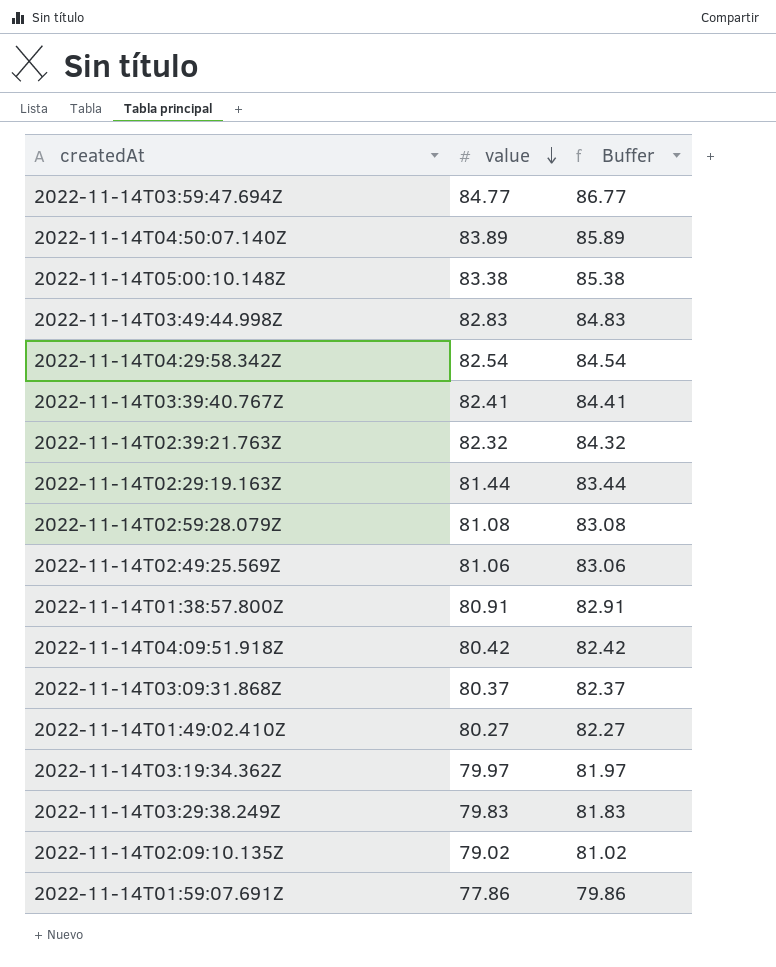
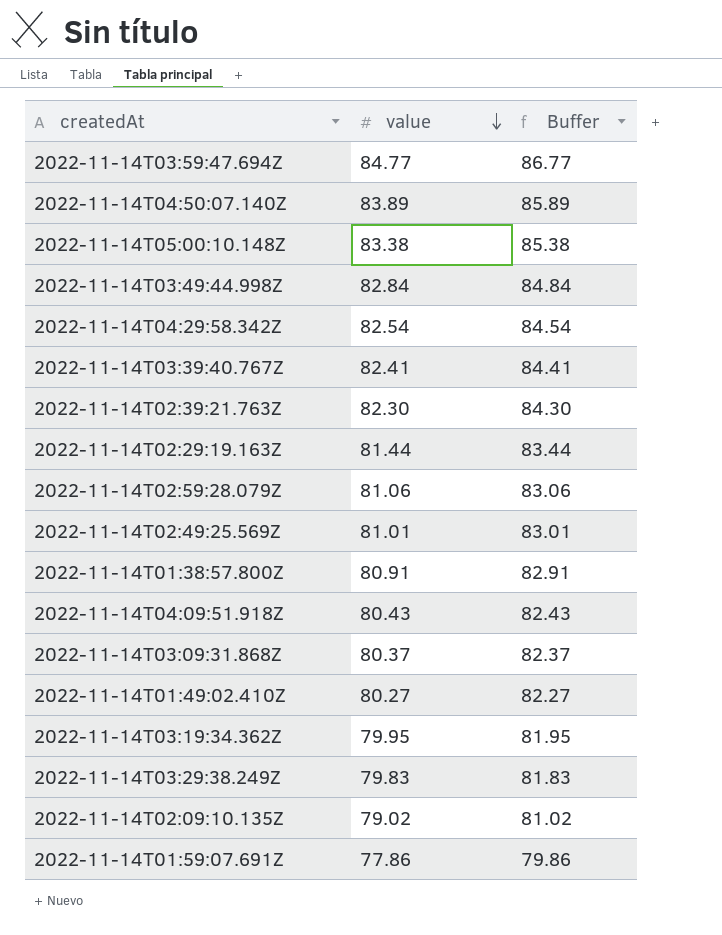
2022-11-14T03:49:44.998Z | value: 82.83 -> 82.84
2022-11-14T03:49:44.998Z | Buffer: 84.83 -> 84.84
2022-11-14T02:39:21.763Z | value: 82.32 -> 82.30
2022-11-14T02:39:21.763Z | Buffer: 84.32 -> 84.30
2022-11-14T02:59:28.079Z | value: 81.08 -> 81.06
2022-11-14T02:59:28.079Z | Buffer: 83.08 -> 83.06
2022-11-14T02:49:25.569Z | value: 81.06 -> 81.01
2022-11-14T02:49:25.569Z | Buffer: 83.06 -> 83.01
2022-11-14T04:09:51.918Z | value: 80.42 -> 80.43
2022-11-14T04:09:51.918Z | Buffer: 82.42 -> 82.43
2022-11-14T03:19:34.362Z | value: 79.97 -> 79.95
2022-11-14T03:19:34.362Z | Buffer: 81.97 -> 81.95

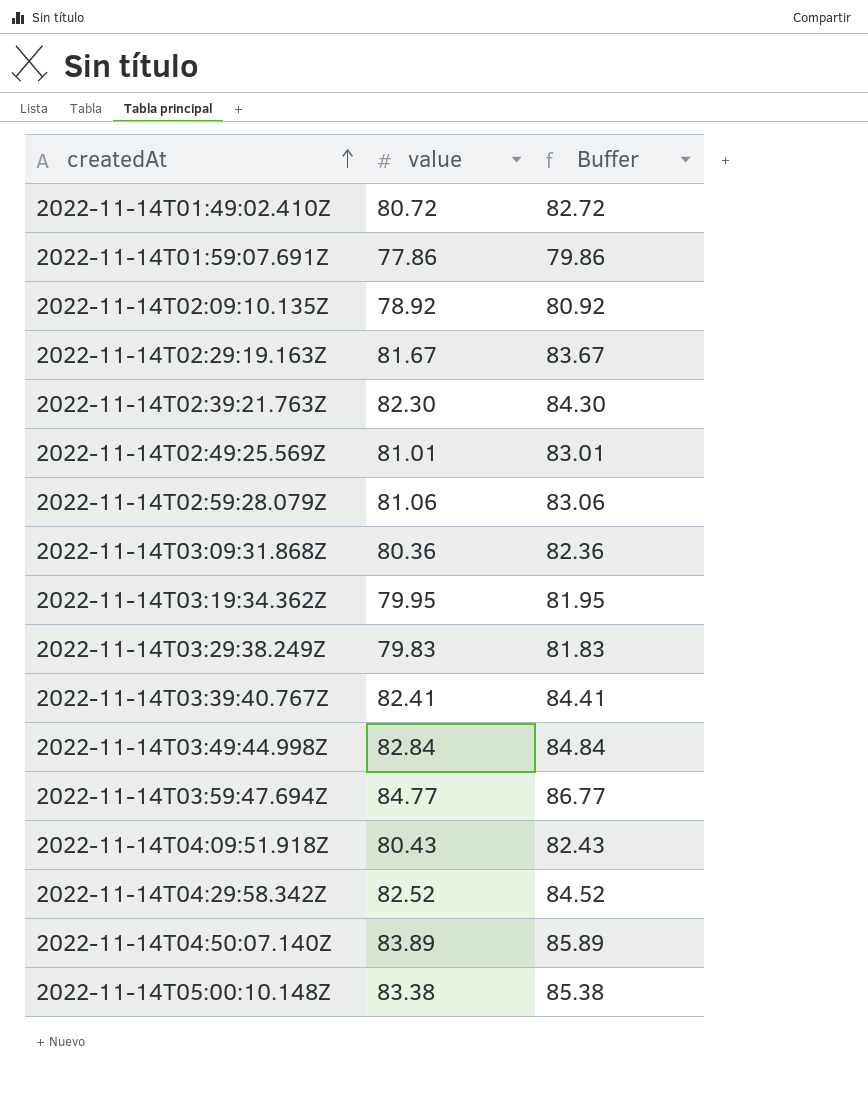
row order: value descending -> createdAt ascending
row 2022-11-14T01:38:57.800Z: 80.91 | 82.91 -> none
2022-11-14T01:49:02.410Z | value: 80.27 -> 80.72
2022-11-14T01:49:02.410Z | Buffer: 82.27 -> 82.72
2022-11-14T02:09:10.135Z | value: 79.02 -> 78.92
2022-11-14T02:09:10.135Z | Buffer: 81.02 -> 80.92
2022-11-14T02:29:19.163Z | value: 81.44 -> 81.67
2022-11-14T02:29:19.163Z | Buffer: 83.44 -> 83.67
2022-11-14T03:09:31.868Z | value: 80.37 -> 80.36
2022-11-14T03:09:31.868Z | Buffer: 82.37 -> 82.36
2022-11-14T04:29:58.342Z | value: 82.54 -> 82.52
2022-11-14T04:29:58.342Z | Buffer: 84.54 -> 84.52

